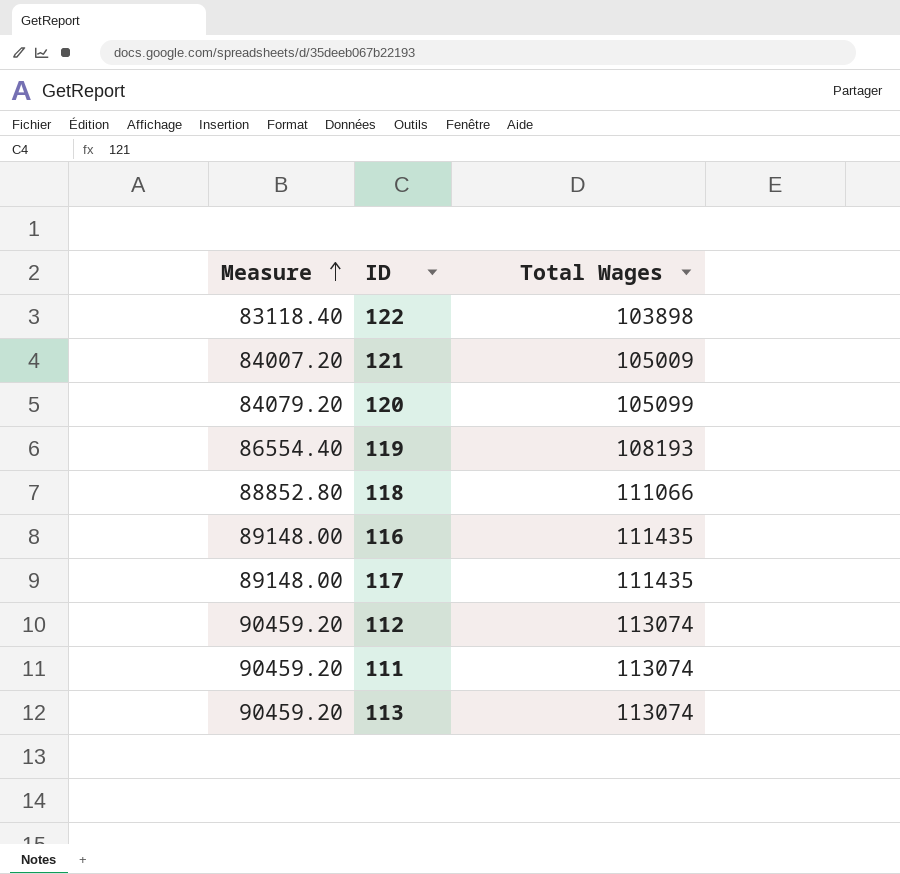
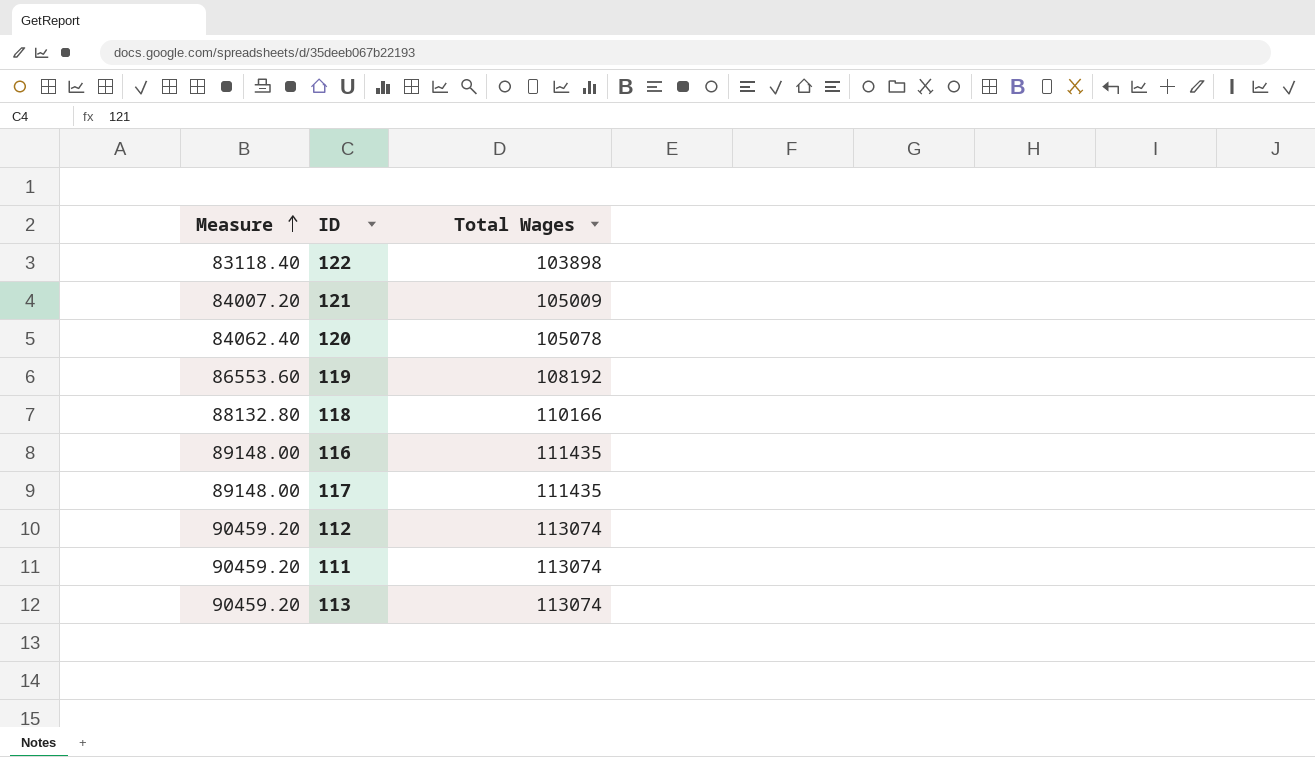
120 | Measure: 84079.20 -> 84062.40
120 | Total Wages: 105099 -> 105078
119 | Measure: 86554.40 -> 86553.60
119 | Total Wages: 108193 -> 108192
118 | Measure: 88852.80 -> 88132.80
118 | Total Wages: 111066 -> 110166

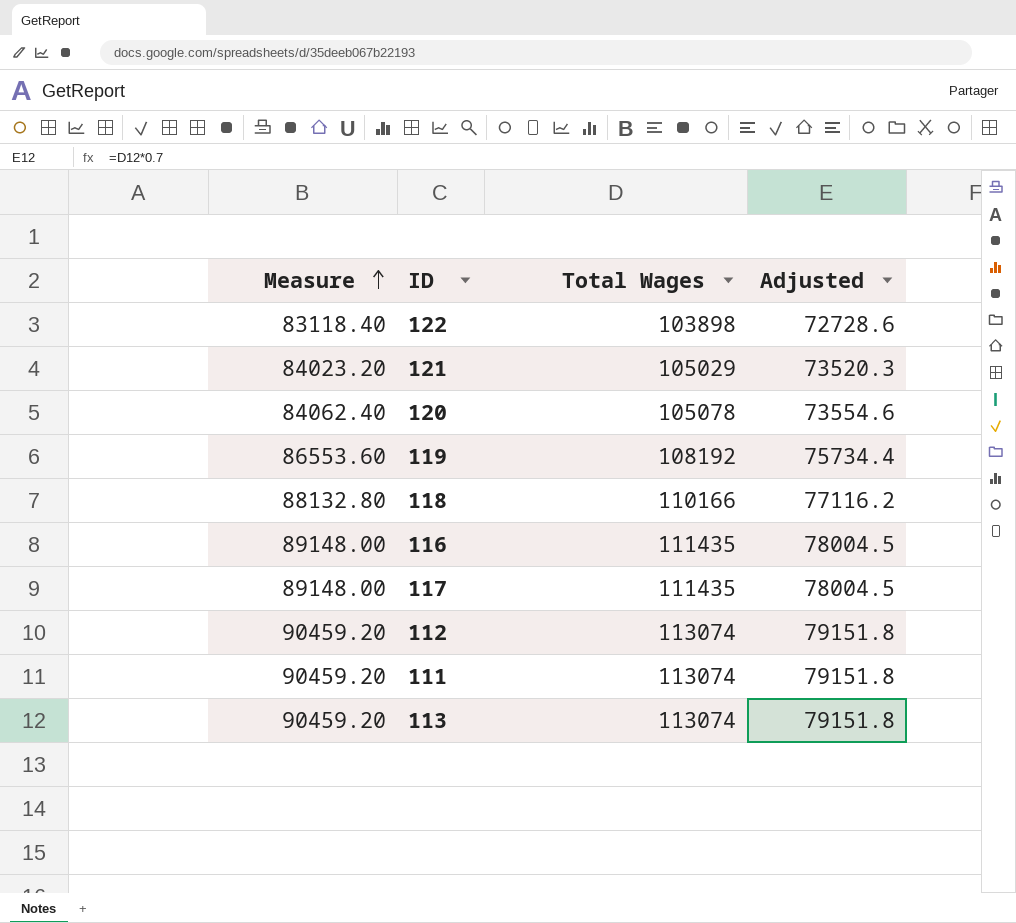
column Adjusted | formula: none -> [Total Wages] * 0.7
121 | Measure: 84007.20 -> 84023.20
121 | Total Wages: 105009 -> 105029

